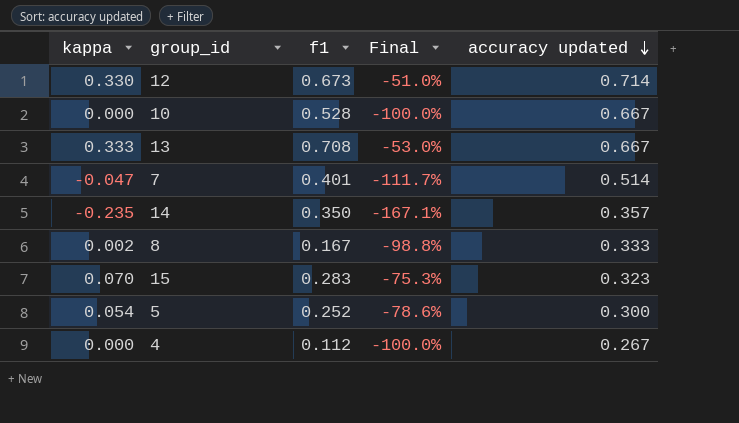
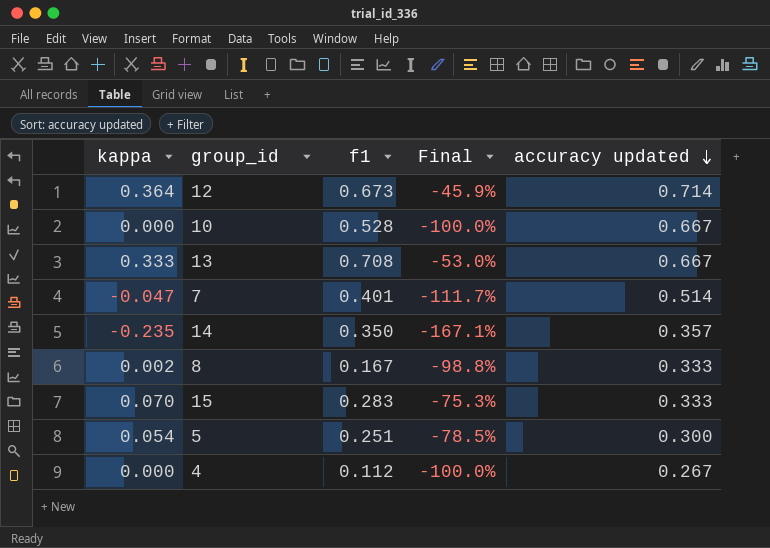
12 | kappa: 0.330 -> 0.364
12 | Final: -51.0% -> -45.9%
15 | accuracy updated: 0.323 -> 0.333
5 | f1: 0.252 -> 0.251
5 | Final: -78.6% -> -78.5%

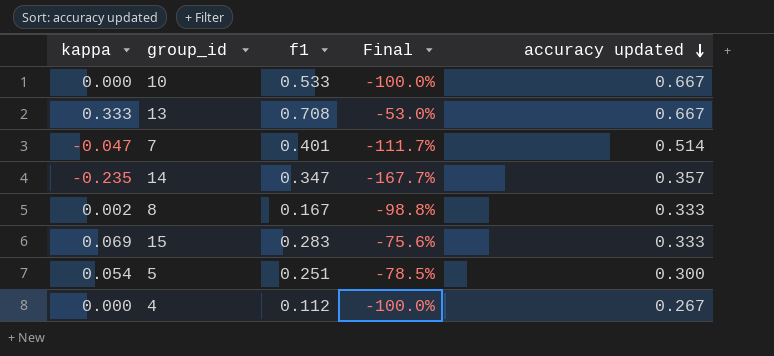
row 12: 0.364 | 0.673 | -45.9% | 0.714 -> none
10 | f1: 0.528 -> 0.533
14 | f1: 0.350 -> 0.347
14 | Final: -167.1% -> -167.7%
15 | kappa: 0.070 -> 0.069
15 | Final: -75.3% -> -75.6%

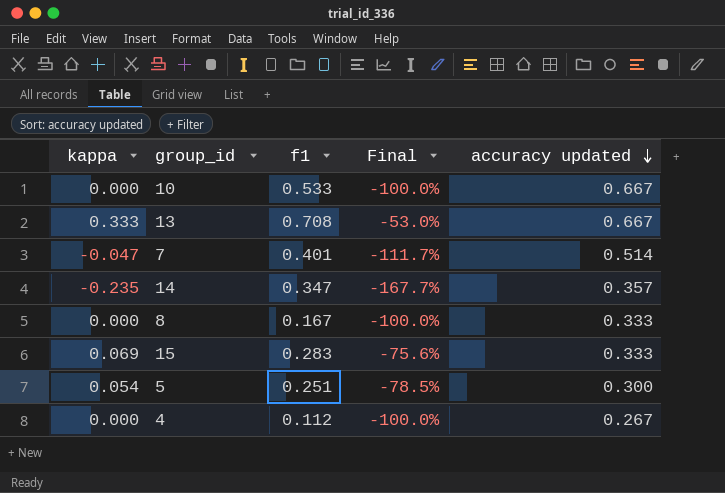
8 | kappa: 0.002 -> 0.000
8 | Final: -98.8% -> -100.0%

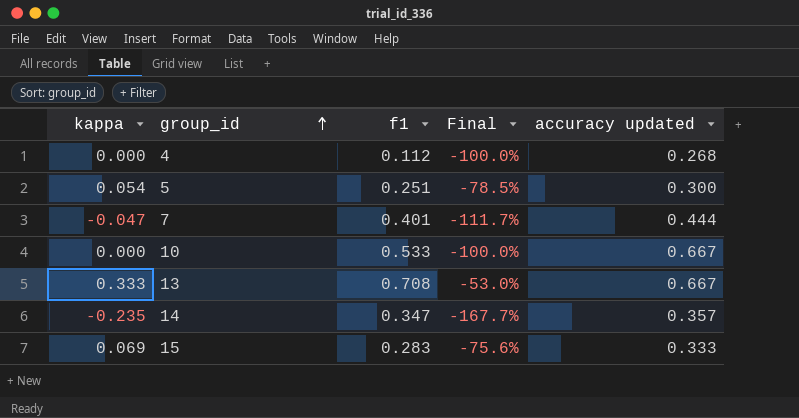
row order: accuracy updated descending -> group_id ascending
row 8: 0.000 | 0.167 | -100.0% | 0.333 -> none
4 | accuracy updated: 0.267 -> 0.268
7 | accuracy updated: 0.514 -> 0.444

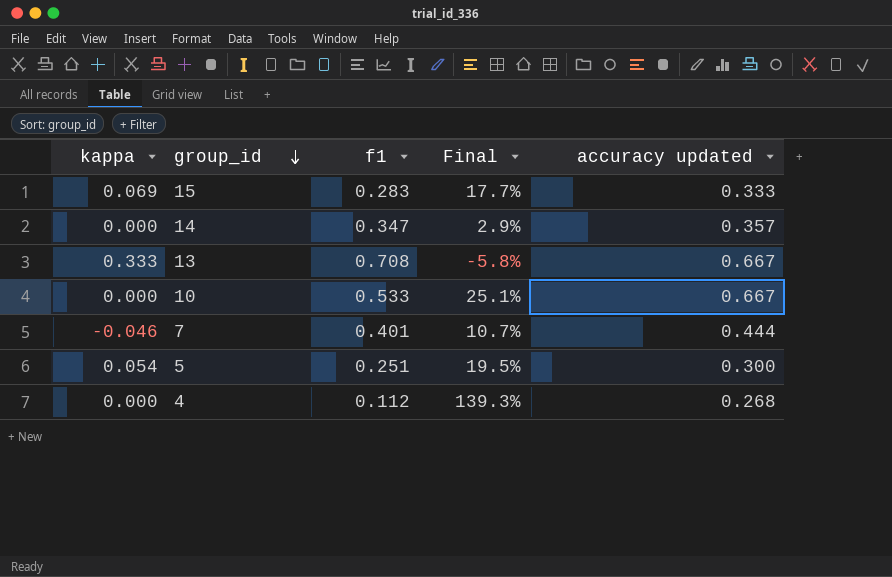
row order: group_id ascending -> group_id descending
column Final | formula: ([kappa] - [f1]) / [f1] -> ([accuracy updated] - [f1]) / [f1]
14 | kappa: -0.235 -> 0.000
7 | kappa: -0.047 -> -0.046

